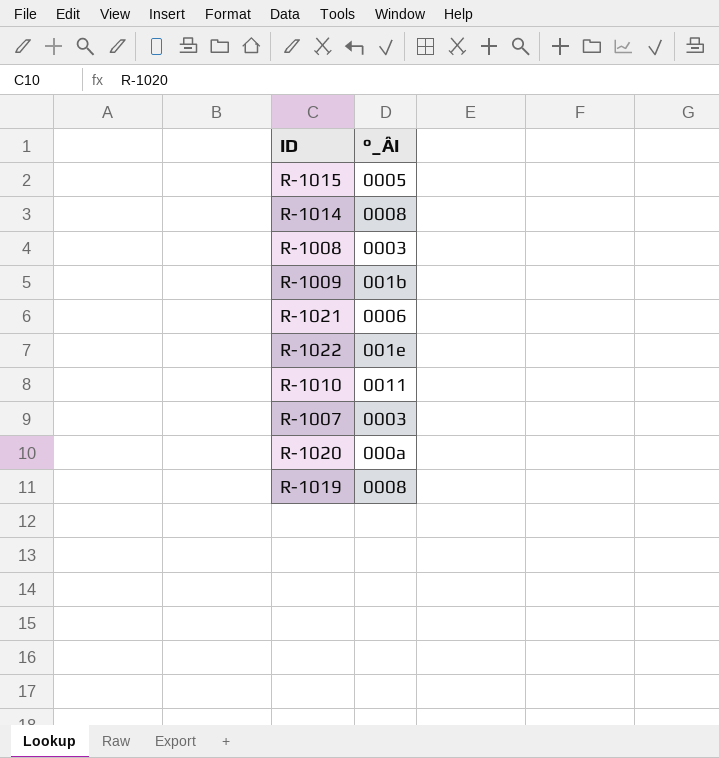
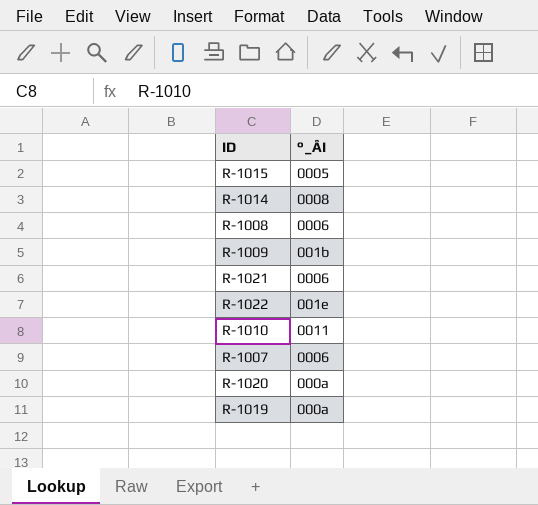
R-1008 | °_ÂI: 0003 -> 0006
R-1007 | °_ÂI: 0003 -> 0006
R-1019 | °_ÂI: 0008 -> 000a

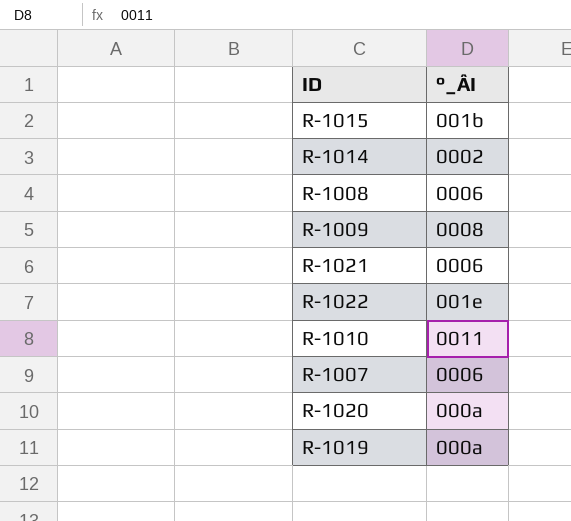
R-1015 | °_ÂI: 0005 -> 001b
R-1014 | °_ÂI: 0008 -> 0002
R-1009 | °_ÂI: 001b -> 0008

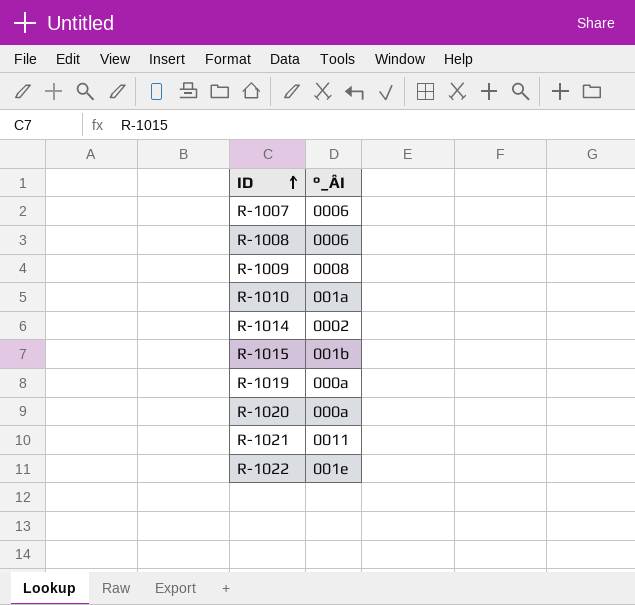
row order: none -> ID ascending
R-1010 | °_ÂI: 0011 -> 001a
R-1021 | °_ÂI: 0006 -> 0011

